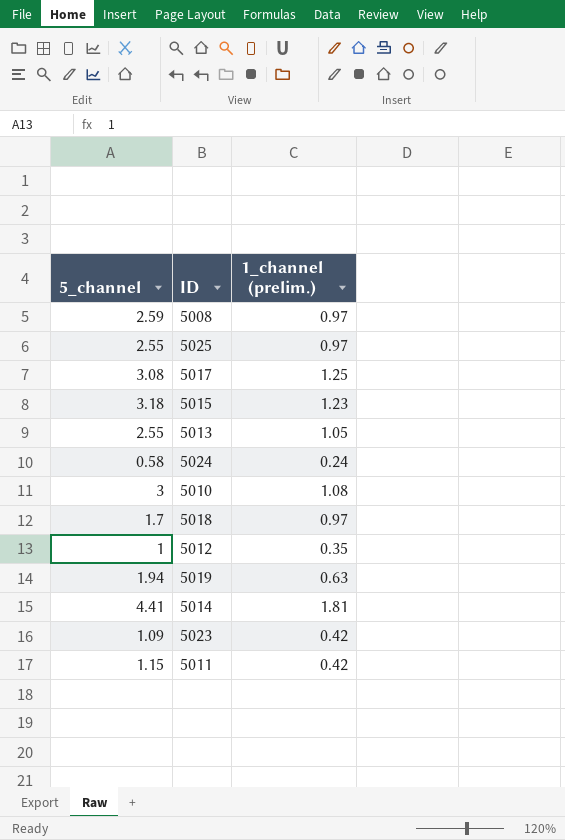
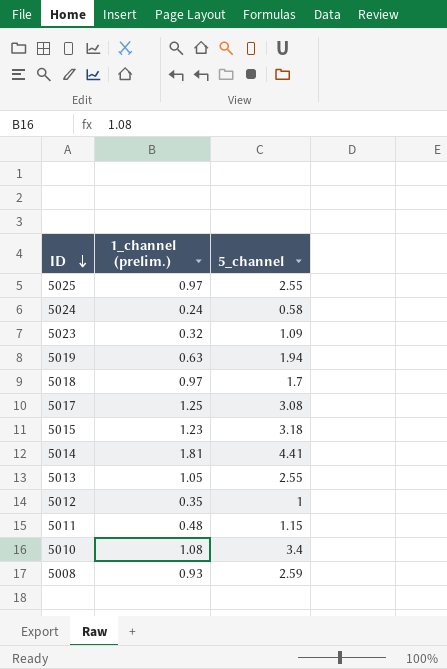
row order: none -> ID descending
column 5_channel | position: 1 -> 3
5023 | 1_channel (prelim.): 0.42 -> 0.32
5011 | 1_channel (prelim.): 0.42 -> 0.48
5010 | 5_channel: 3 -> 3.4
5008 | 1_channel (prelim.): 0.97 -> 0.93

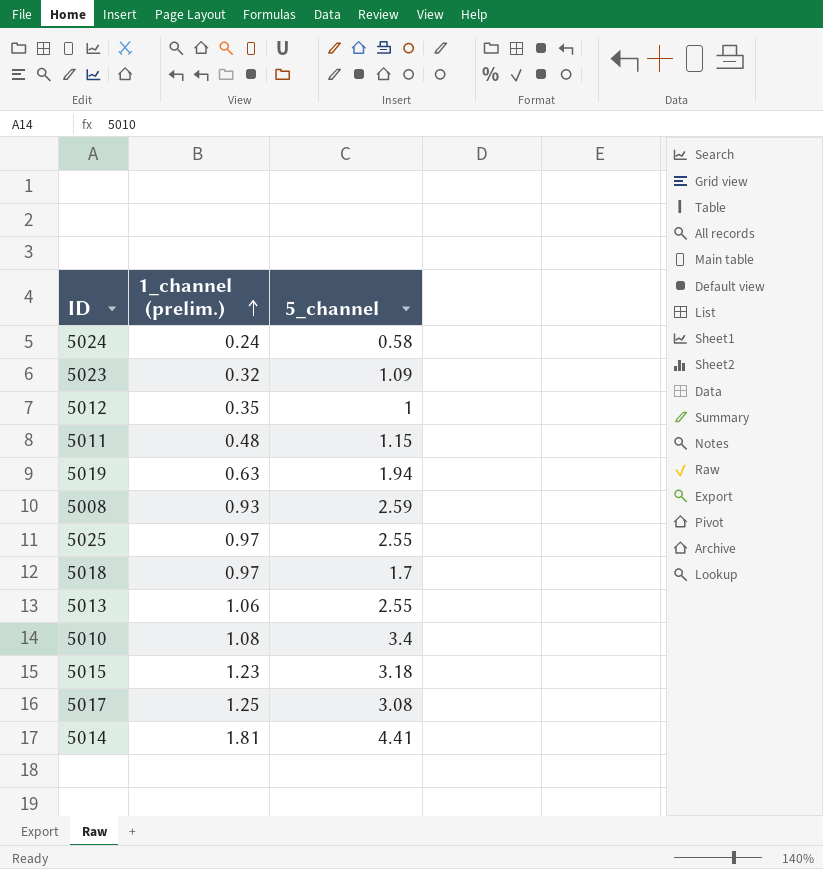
row order: ID descending -> 1_channel (prelim.) ascending
5013 | 1_channel (prelim.): 1.05 -> 1.06

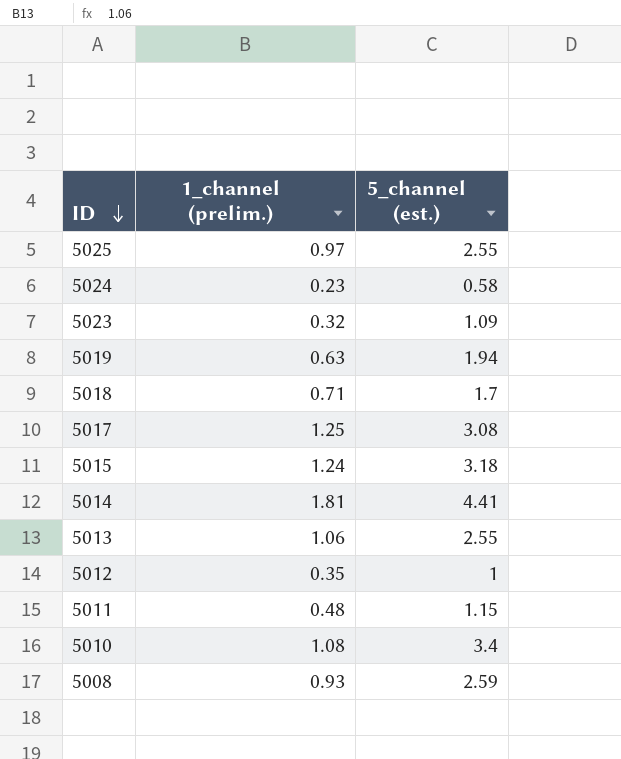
row order: 1_channel (prelim.) ascending -> ID descending
column name: 5_channel -> 5_channel (est.)
5024 | 1_channel (prelim.): 0.24 -> 0.23
5018 | 1_channel (prelim.): 0.97 -> 0.71
5015 | 1_channel (prelim.): 1.23 -> 1.24

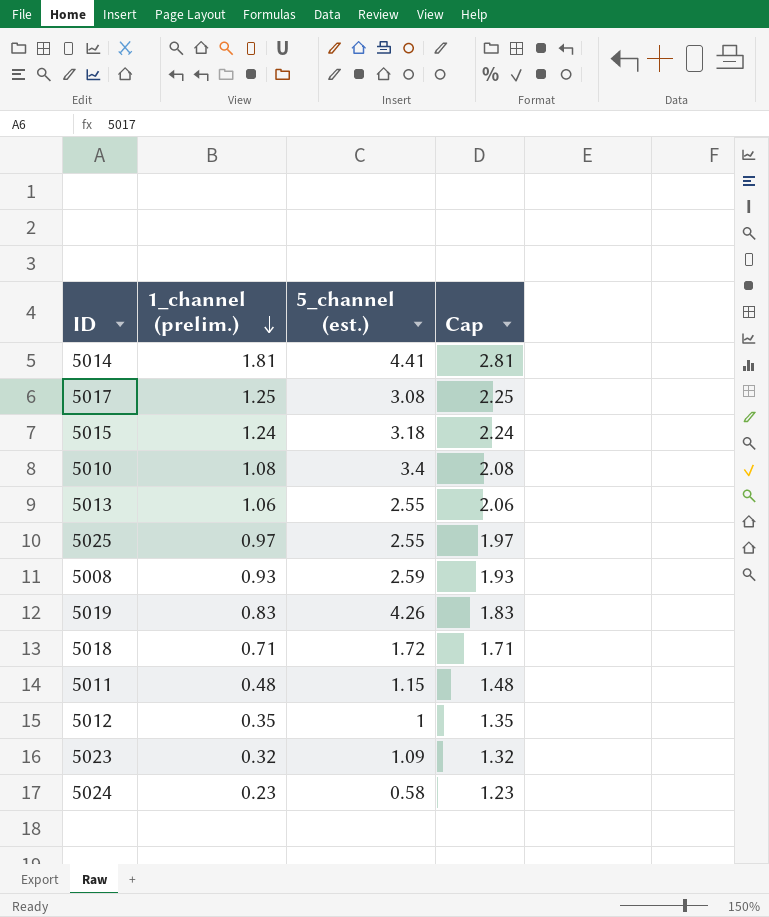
row order: ID descending -> 1_channel (prelim.) descending
column Cap | formula: none -> [1_channel (prelim.)] + 1
5019 | 1_channel (prelim.): 0.63 -> 0.83
5019 | 5_channel (est.): 1.94 -> 4.26
5018 | 5_channel (est.): 1.7 -> 1.72

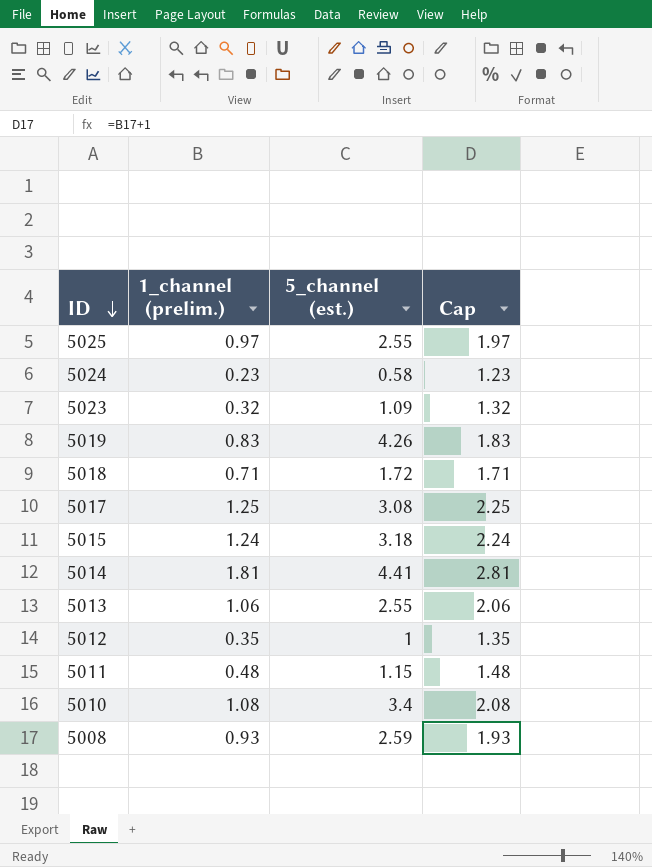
row order: 1_channel (prelim.) descending -> ID descending

